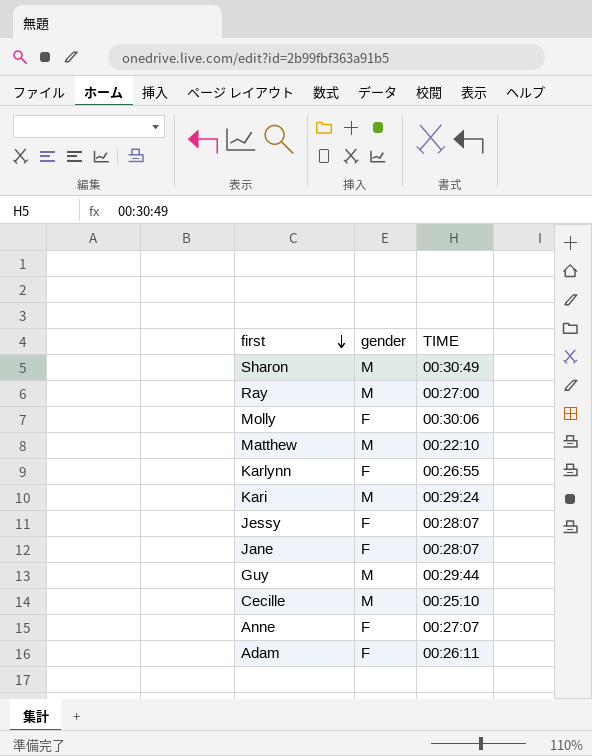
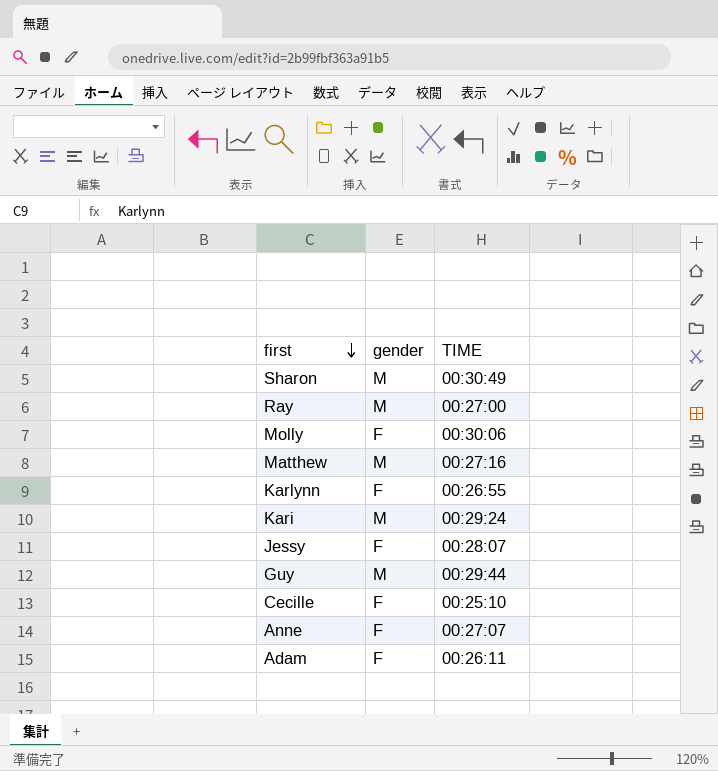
row Jane: F | 00:28:07 -> none
Matthew | TIME: 00:22:10 -> 00:27:16
Cecille | gender: M -> F

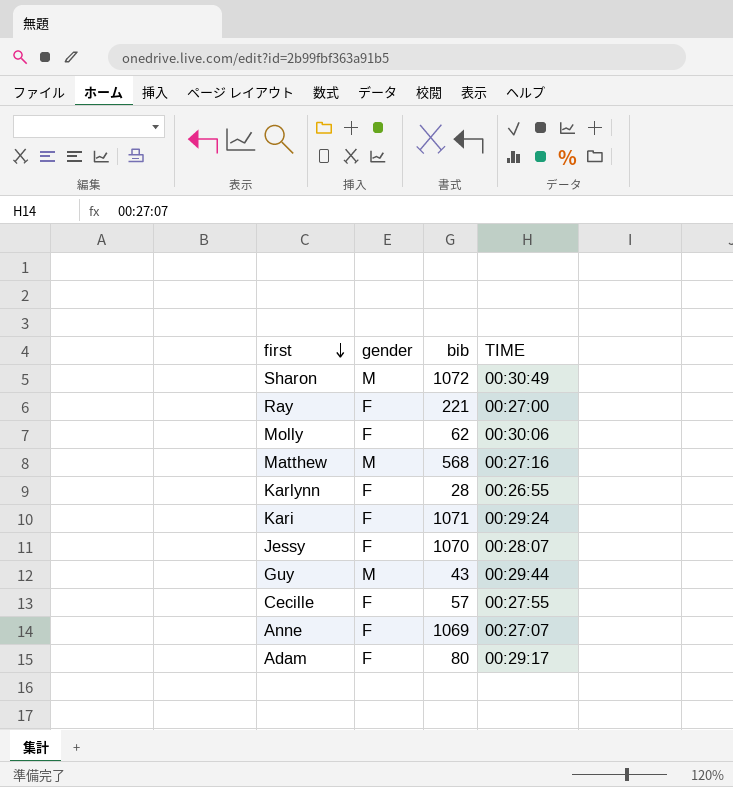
column bib | position: none -> 3
Ray | gender: M -> F
Kari | gender: M -> F
Cecille | TIME: 00:25:10 -> 00:27:55
Adam | TIME: 00:26:11 -> 00:29:17

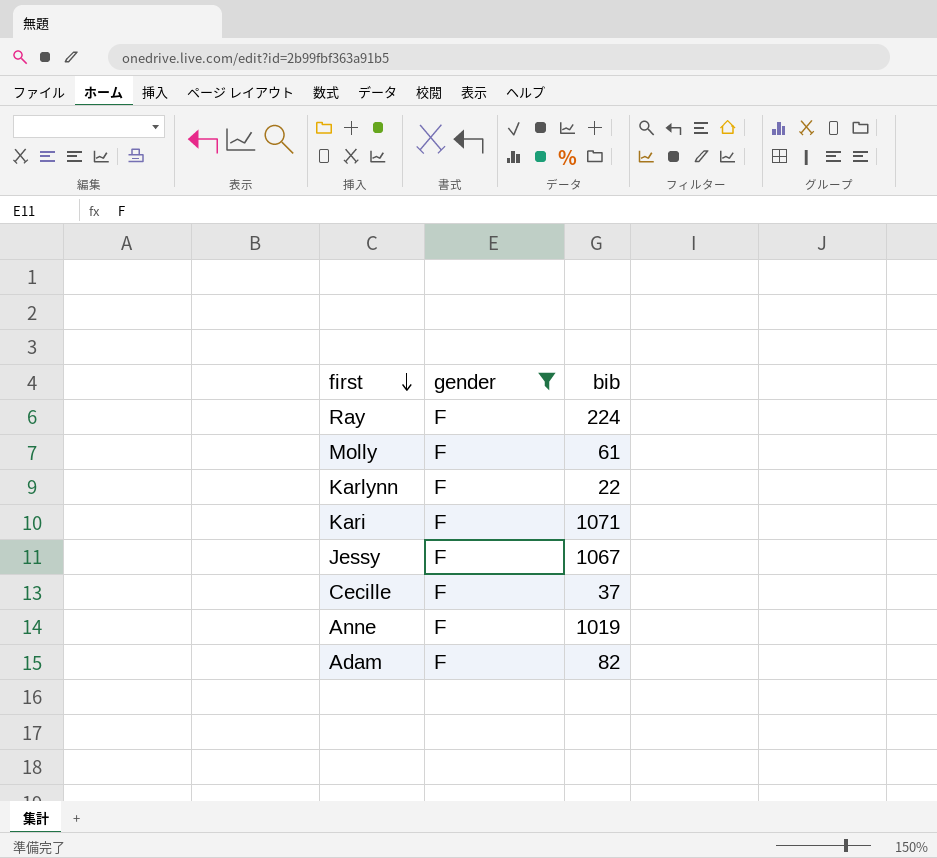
filter: none -> gender = F
column TIME | position: 4 -> none
Ray | bib: 221 -> 224
Molly | bib: 62 -> 61
Karlynn | bib: 28 -> 22
Jessy | bib: 1070 -> 1067
Cecille | bib: 57 -> 37
Anne | bib: 1069 -> 1019
Adam | bib: 80 -> 82

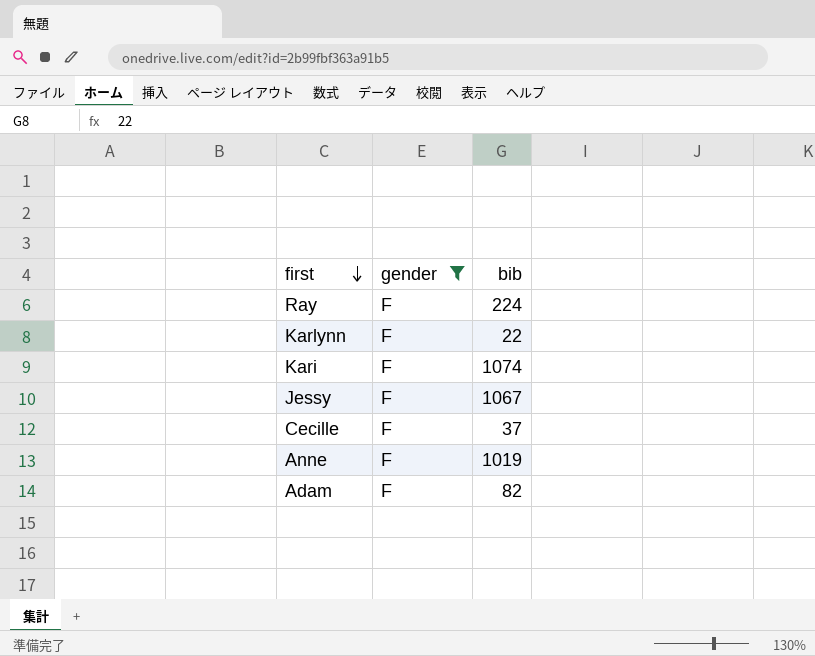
row Molly: F | 61 -> none
Kari | bib: 1071 -> 1074

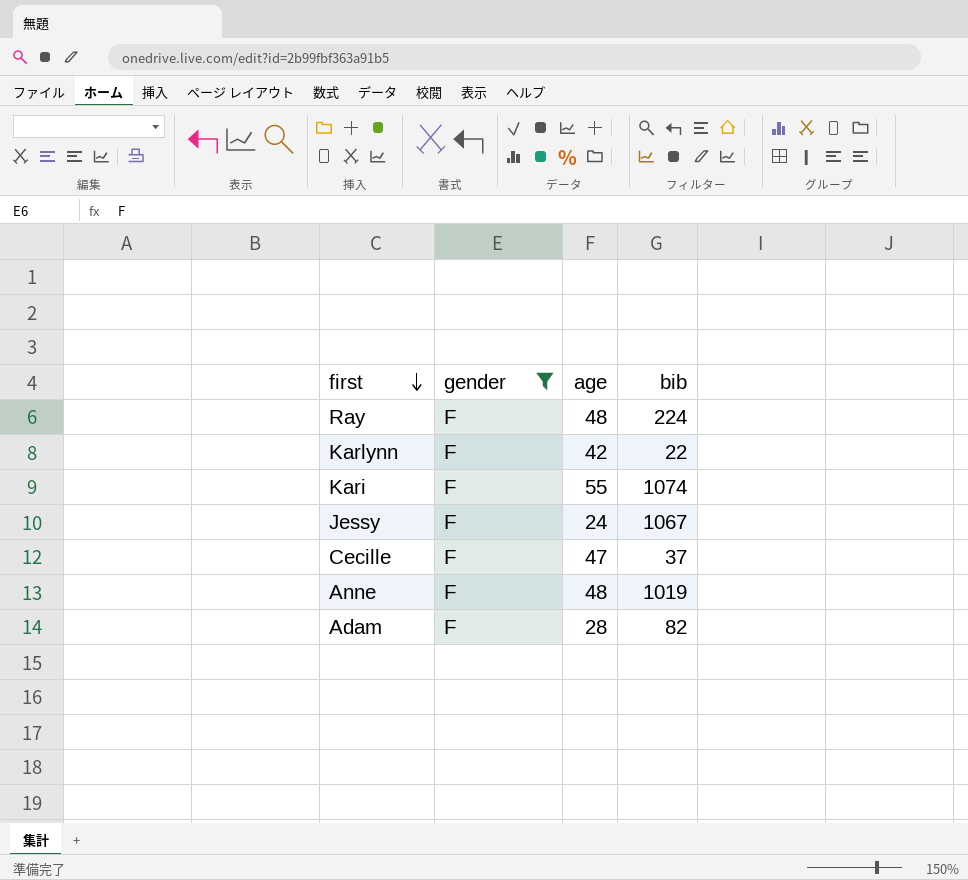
column age | position: none -> 3

